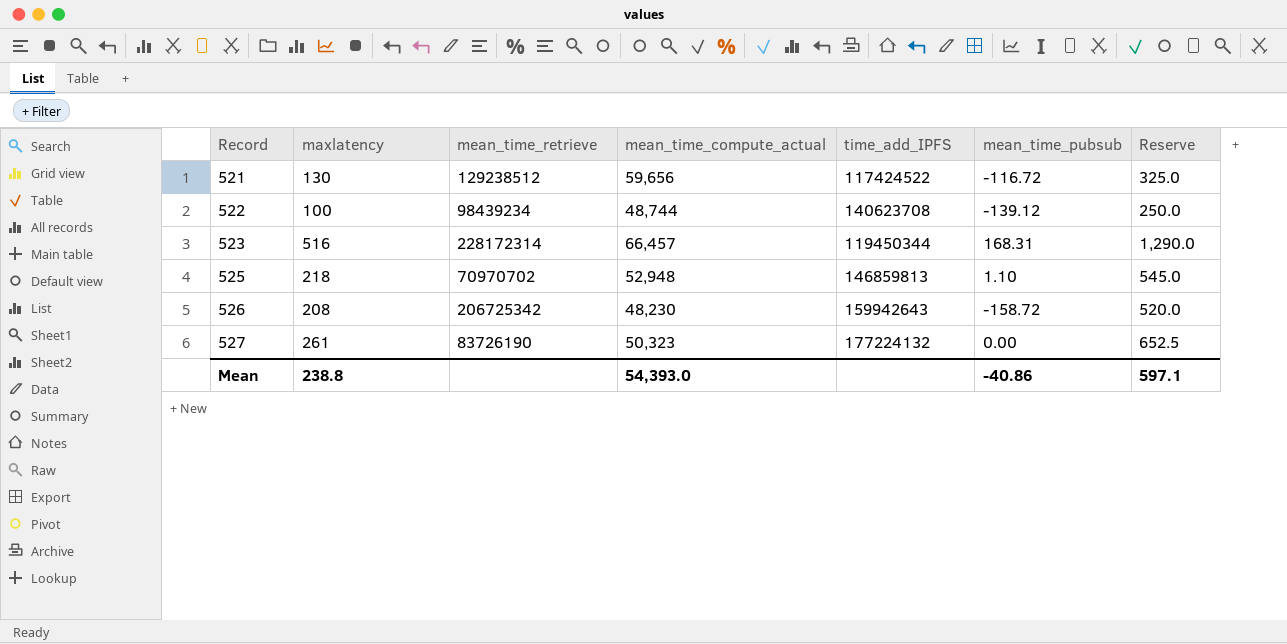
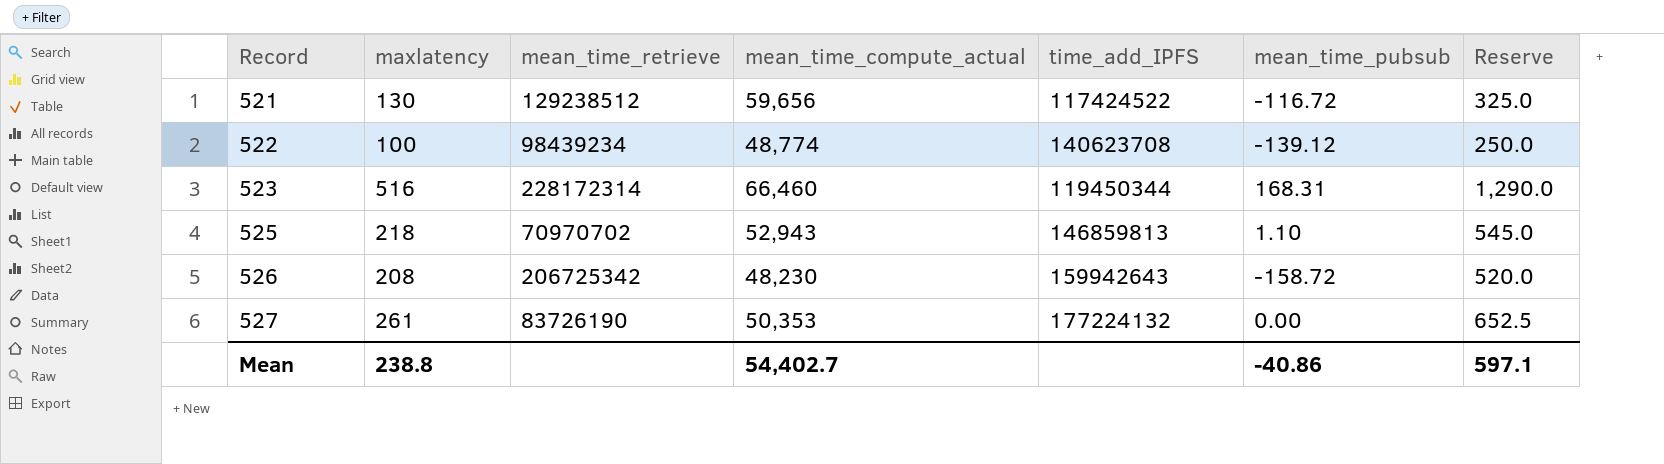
522 | mean_time_compute_actual: 48,744 -> 48,774
523 | mean_time_compute_actual: 66,457 -> 66,460
525 | mean_time_compute_actual: 52,948 -> 52,943
527 | mean_time_compute_actual: 50,323 -> 50,353
Mean | mean_time_compute_actual: 54,393.0 -> 54,402.7

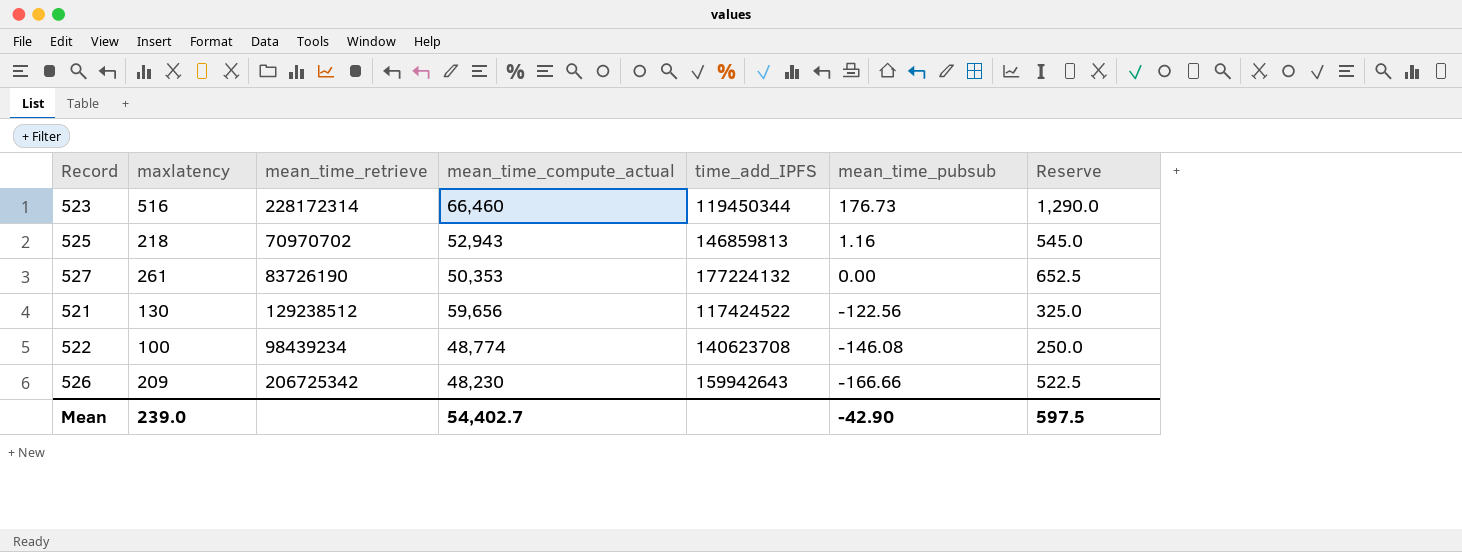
row order: Record ascending -> mean_time_pubsub descending
523 | mean_time_pubsub: 168.31 -> 176.73
525 | mean_time_pubsub: 1.10 -> 1.16
521 | mean_time_pubsub: -116.72 -> -122.56
522 | mean_time_pubsub: -139.12 -> -146.08
526 | maxlatency: 208 -> 209
526 | mean_time_pubsub: -158.72 -> -166.66
526 | Reserve: 520.0 -> 522.5
Mean | maxlatency: 238.8 -> 239.0
Mean | mean_time_pubsub: -40.86 -> -42.90
Mean | Reserve: 597.1 -> 597.5

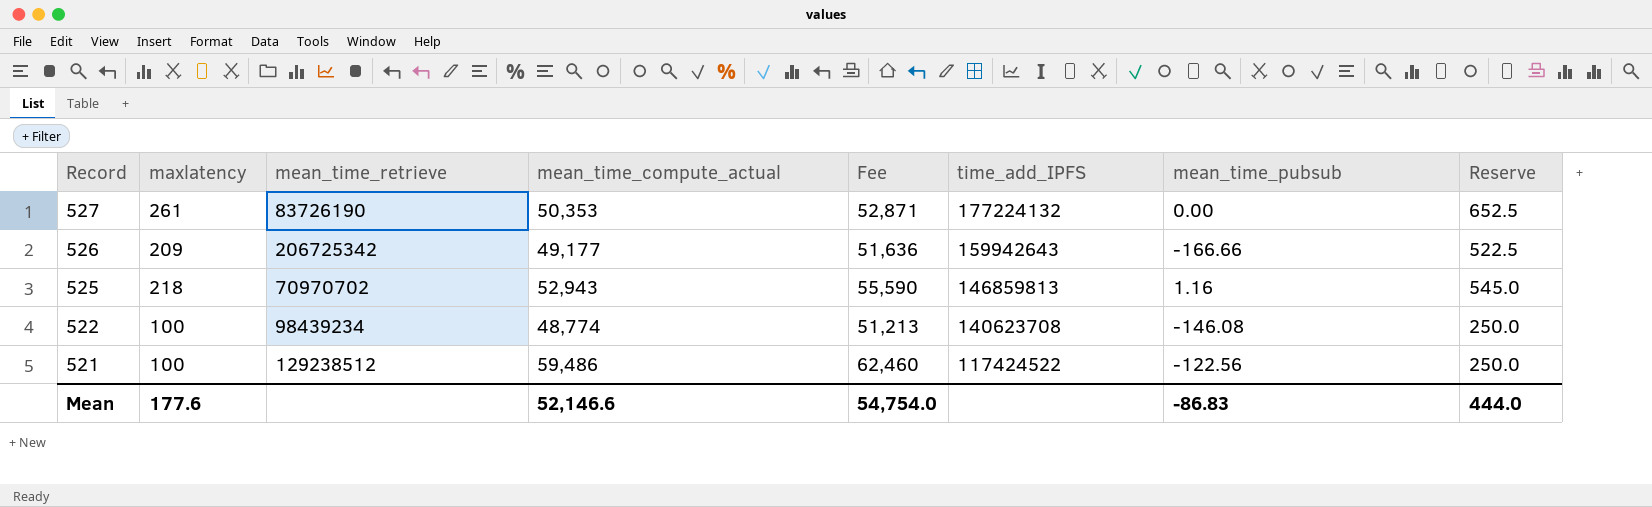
row order: mean_time_pubsub descending -> Record descending
column Fee | formula: none -> [mean_time_compute_actual] * 1.05
row 523: 516 | 228172314 | 66,460 | 119450344 | 176.73 | 1,290.0 -> none
526 | mean_time_compute_actual: 48,230 -> 49,177
521 | maxlatency: 130 -> 100
521 | mean_time_compute_actual: 59,656 -> 59,486
521 | Reserve: 325.0 -> 250.0
Mean | maxlatency: 239.0 -> 177.6
Mean | mean_time_compute_actual: 54,402.7 -> 52,146.6
Mean | mean_time_pubsub: -42.90 -> -86.83
Mean | Reserve: 597.5 -> 444.0

